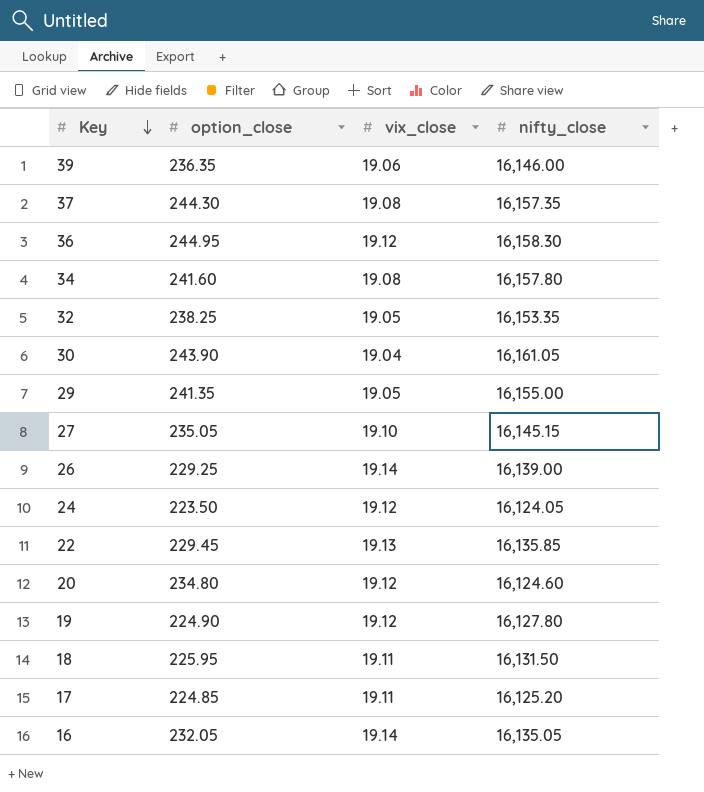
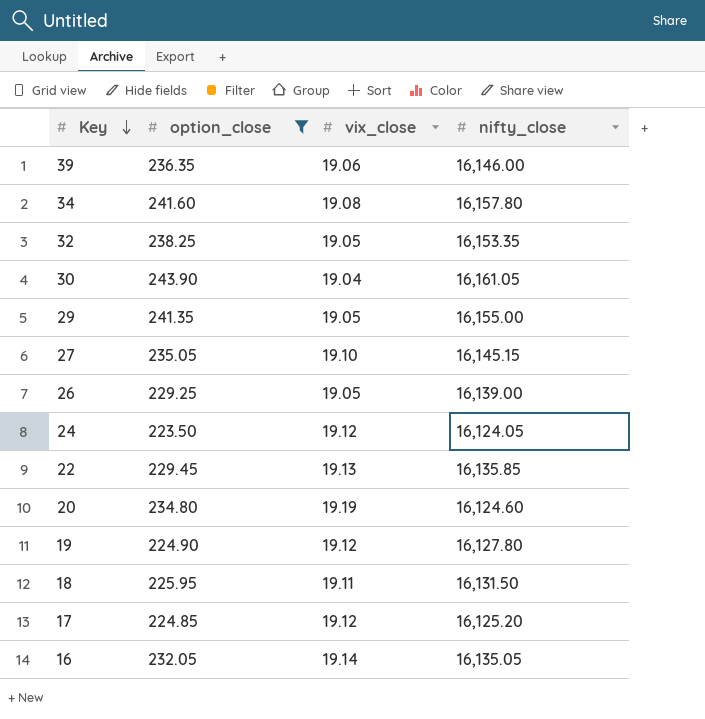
filter: none -> option_close <= 243.90
26 | vix_close: 19.14 -> 19.05
20 | vix_close: 19.12 -> 19.19
17 | vix_close: 19.11 -> 19.12

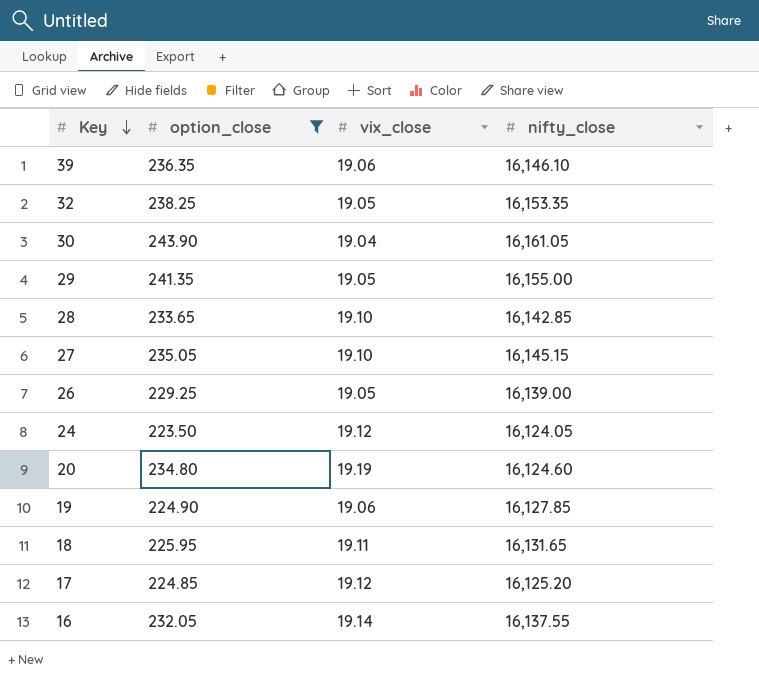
row 34: 241.60 | 19.08 | 16,157.80 -> none
row 22: 229.45 | 19.13 | 16,135.85 -> none
39 | nifty_close: 16,146.00 -> 16,146.10
row 28: none -> 233.65 | 19.10 | 16,142.85
19 | vix_close: 19.12 -> 19.06
19 | nifty_close: 16,127.80 -> 16,127.85
18 | nifty_close: 16,131.50 -> 16,131.65
16 | nifty_close: 16,135.05 -> 16,137.55

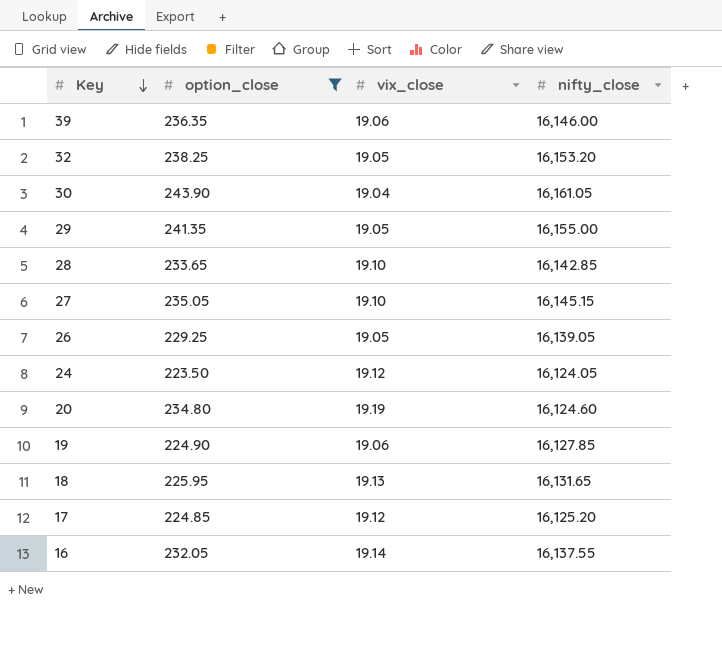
39 | nifty_close: 16,146.10 -> 16,146.00
32 | nifty_close: 16,153.35 -> 16,153.20
26 | nifty_close: 16,139.00 -> 16,139.05
18 | vix_close: 19.11 -> 19.13

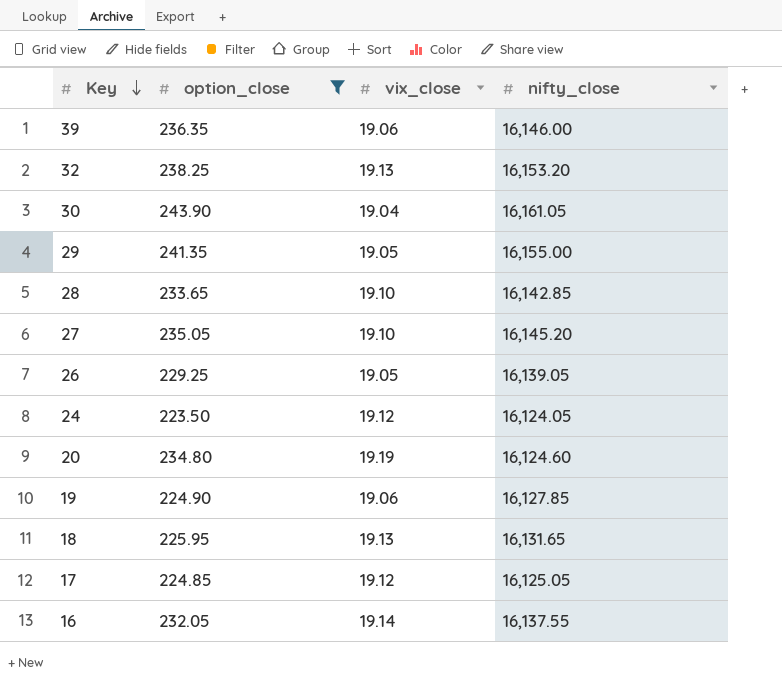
32 | vix_close: 19.05 -> 19.13
27 | nifty_close: 16,145.15 -> 16,145.20
17 | nifty_close: 16,125.20 -> 16,125.05

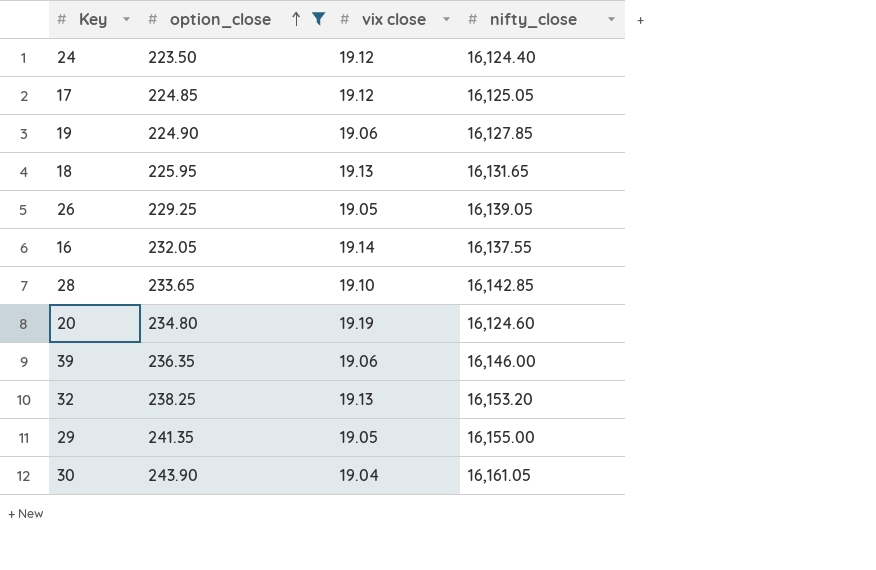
row order: Key descending -> option_close ascending
column name: vix_close -> vix close
row 27: 235.05 | 19.10 | 16,145.20 -> none
24 | nifty_close: 16,124.05 -> 16,124.40

